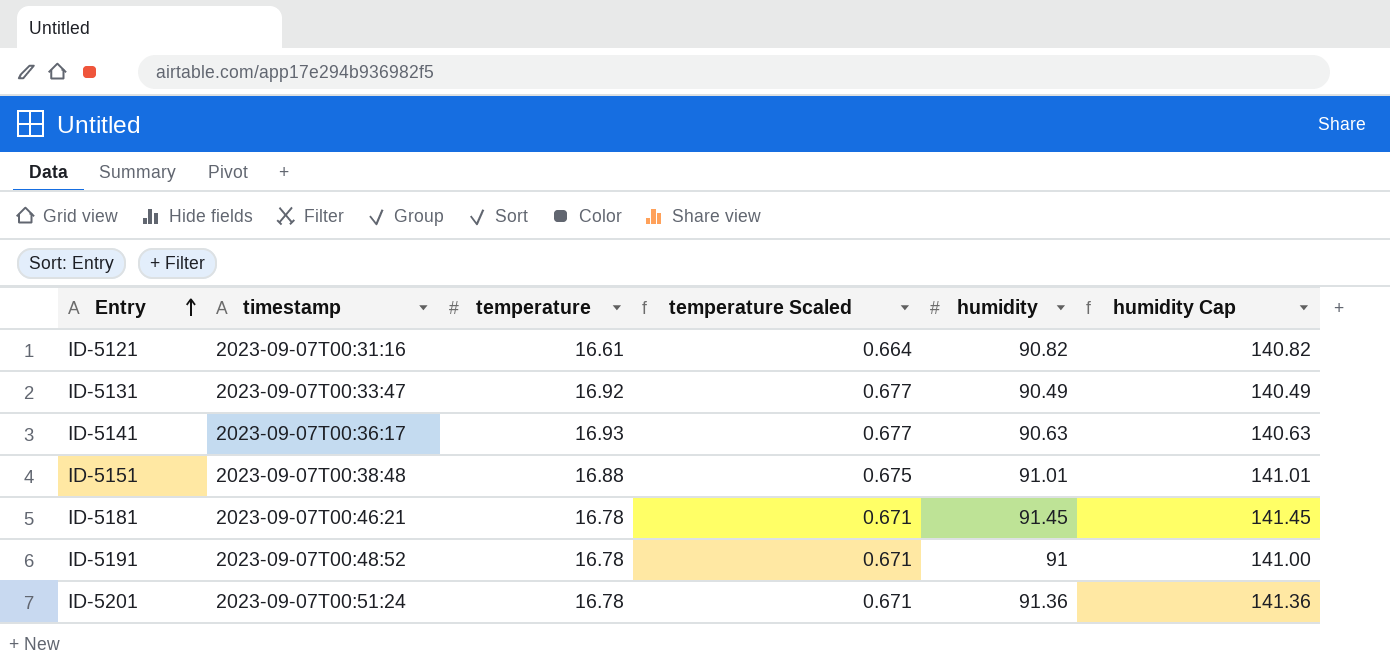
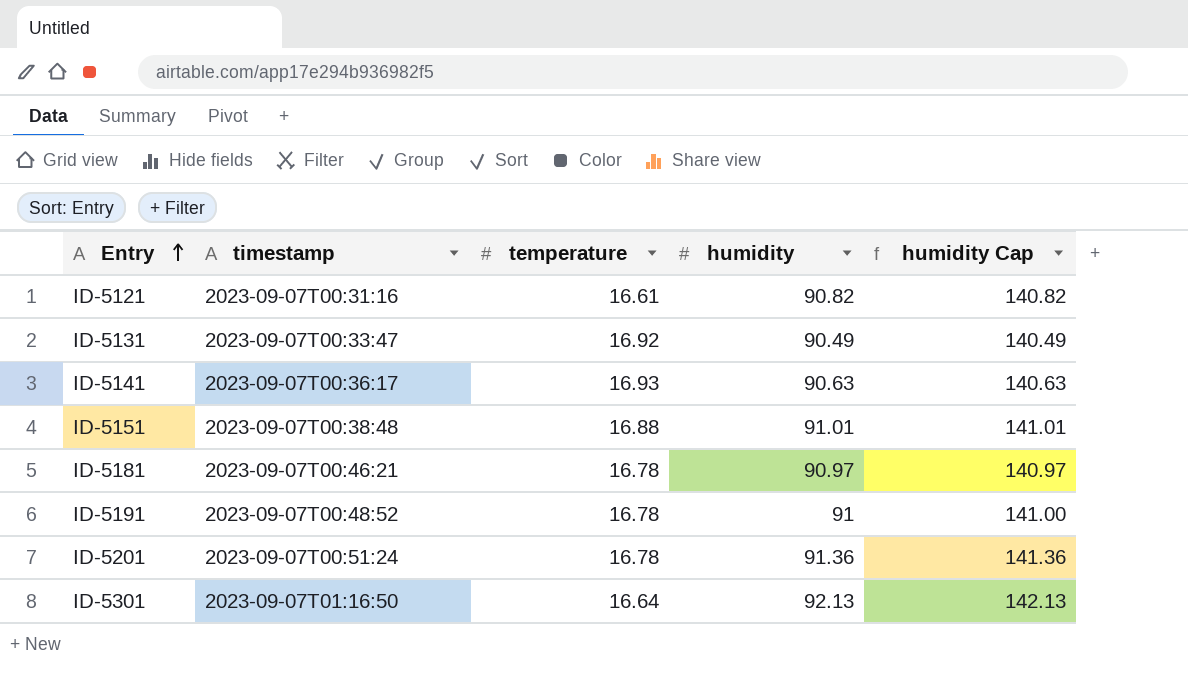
column temperature Scaled | formula: [temperature] * 0.04 -> none
ID-5181 | humidity: 91.45 -> 90.97
ID-5181 | humidity Cap: 141.45 -> 140.97
row ID-5301: none -> 2023-09-07T01:16:50 | 16.64 | 92.13 | 142.13

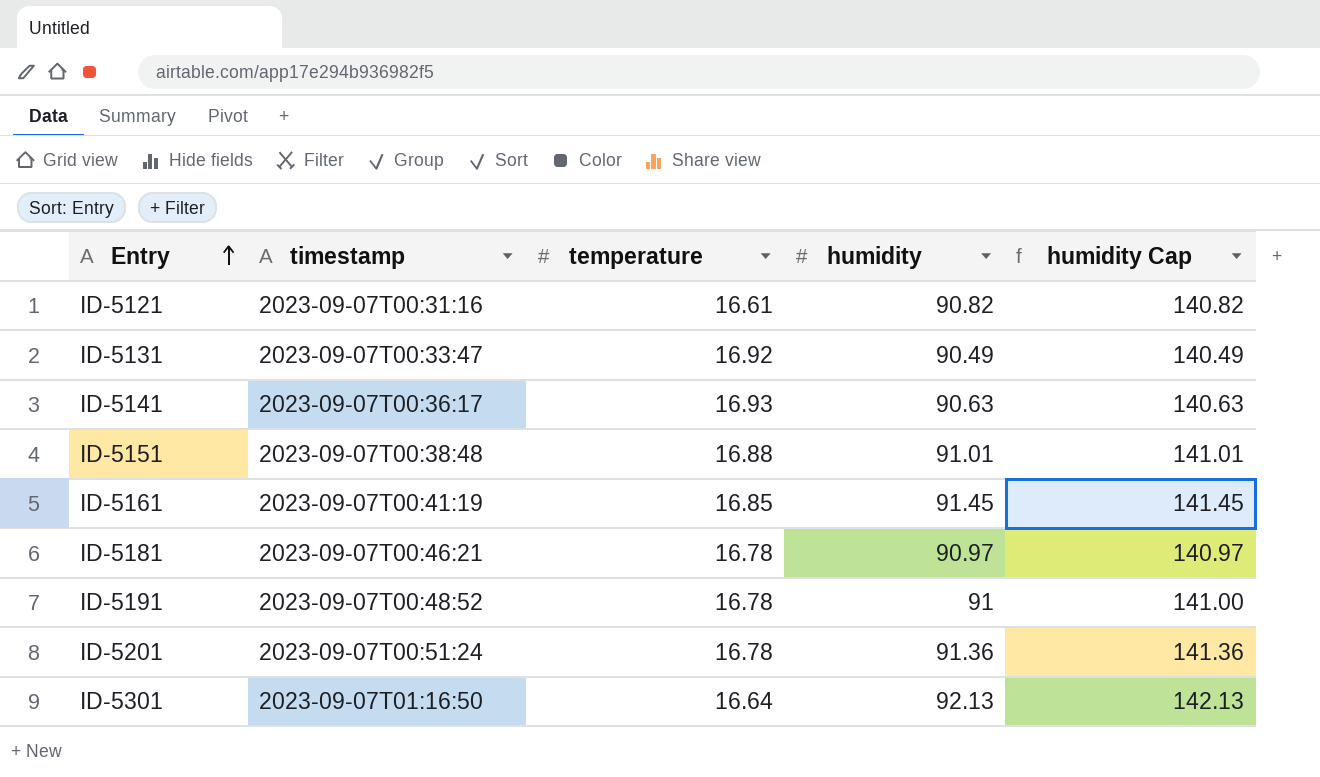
row ID-5161: none -> 2023-09-07T00:41:19 | 16.85 | 91.45 | 141.45

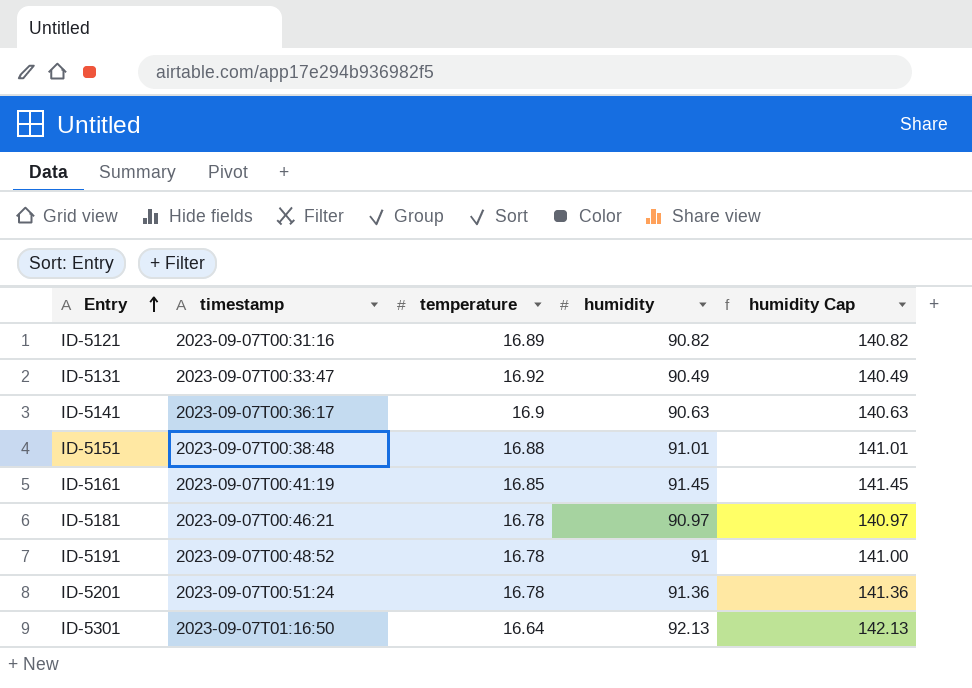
ID-5121 | temperature: 16.61 -> 16.89
ID-5141 | temperature: 16.93 -> 16.9

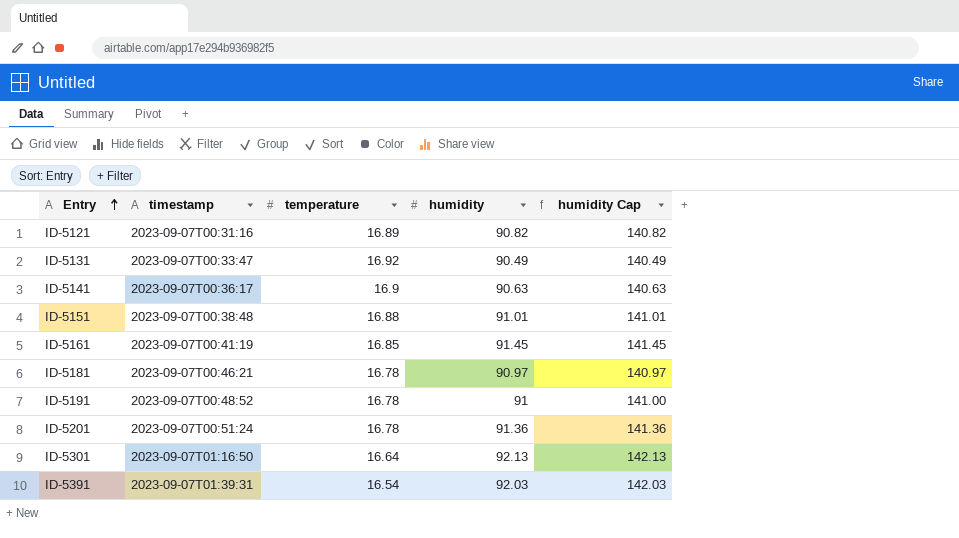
row ID-5391: none -> 2023-09-07T01:39:31 | 16.54 | 92.03 | 142.03

